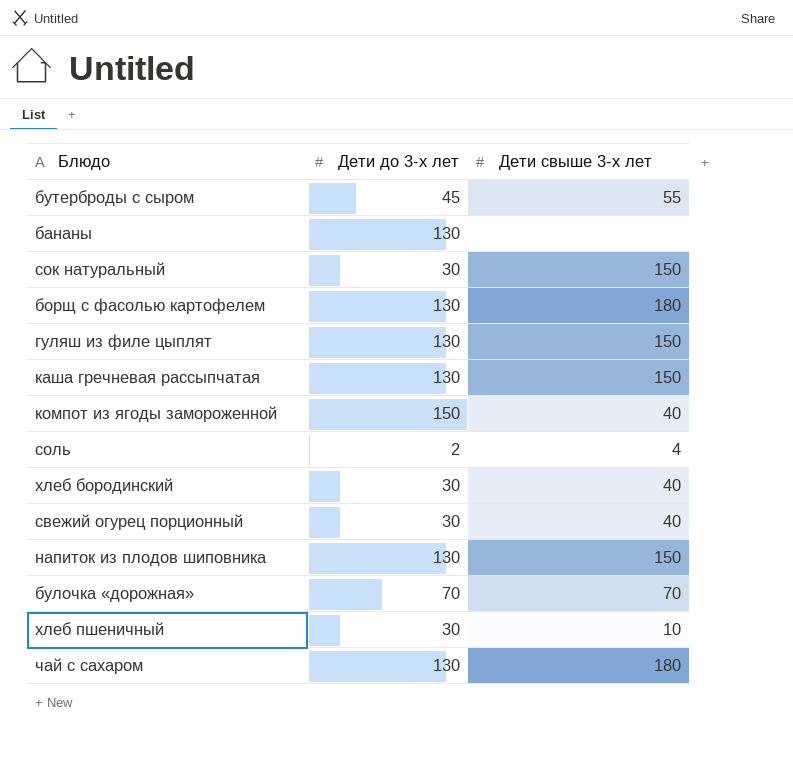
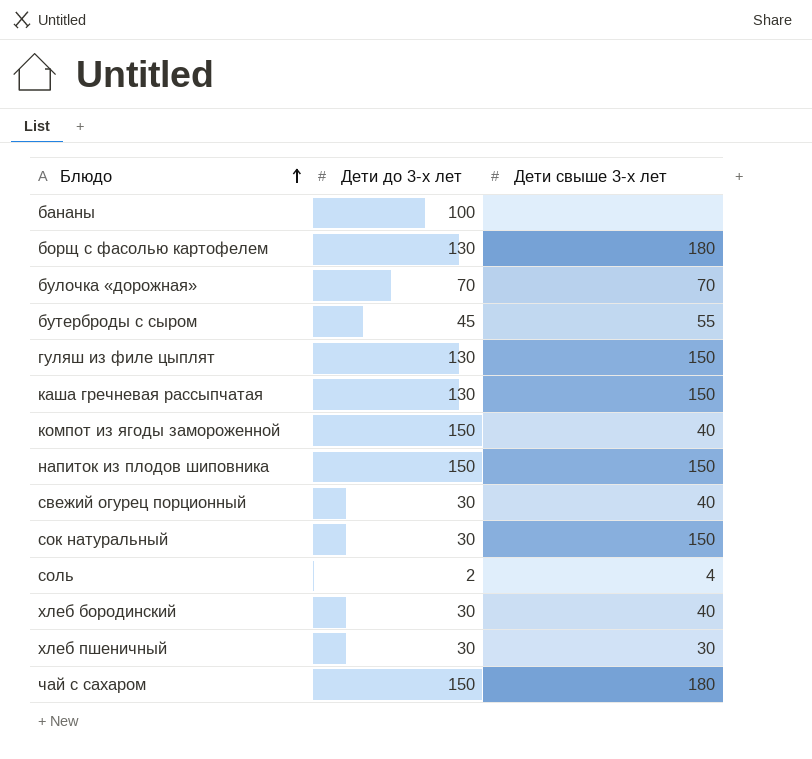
row order: none -> Блюдо ascending
бананы | Дети до 3-х лет: 130 -> 100
напиток из плодов шиповника | Дети до 3-х лет: 130 -> 150
хлеб пшеничный | Дети свыше 3-х лет: 10 -> 30
чай с сахаром | Дети до 3-х лет: 130 -> 150

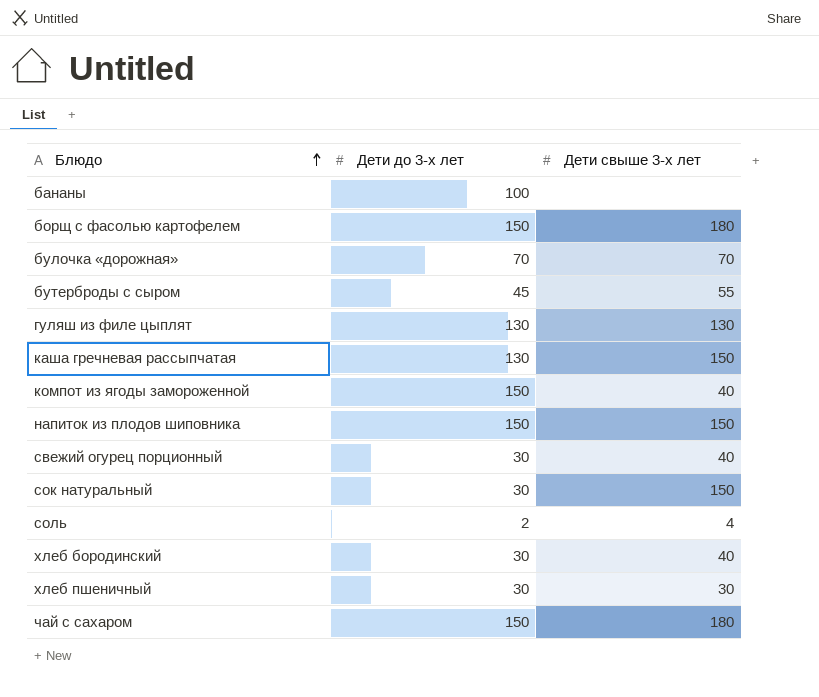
борщ с фасолью картофелем | Дети до 3-х лет: 130 -> 150
гуляш из филе цыплят | Дети свыше 3-х лет: 150 -> 130

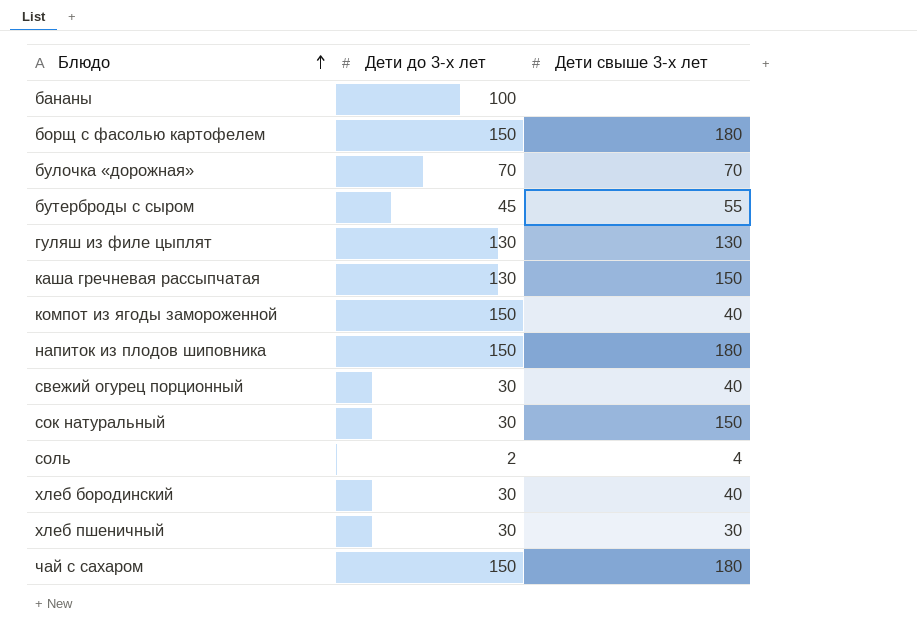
напиток из плодов шиповника | Дети свыше 3-х лет: 150 -> 180

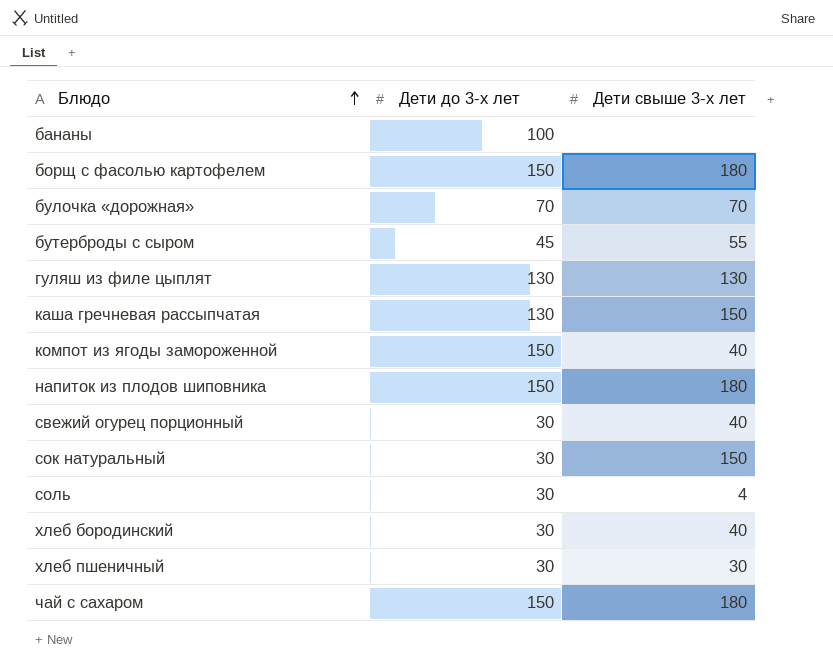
соль | Дети до 3-х лет: 2 -> 30

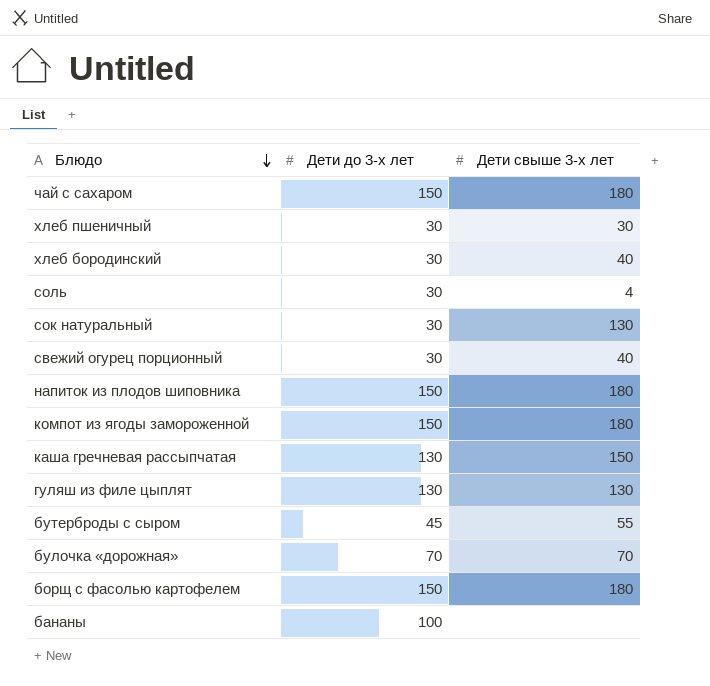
row order: Блюдо ascending -> Блюдо descending
сок натуральный | Дети свыше 3-х лет: 150 -> 130
компот из ягоды замороженной | Дети свыше 3-х лет: 40 -> 180

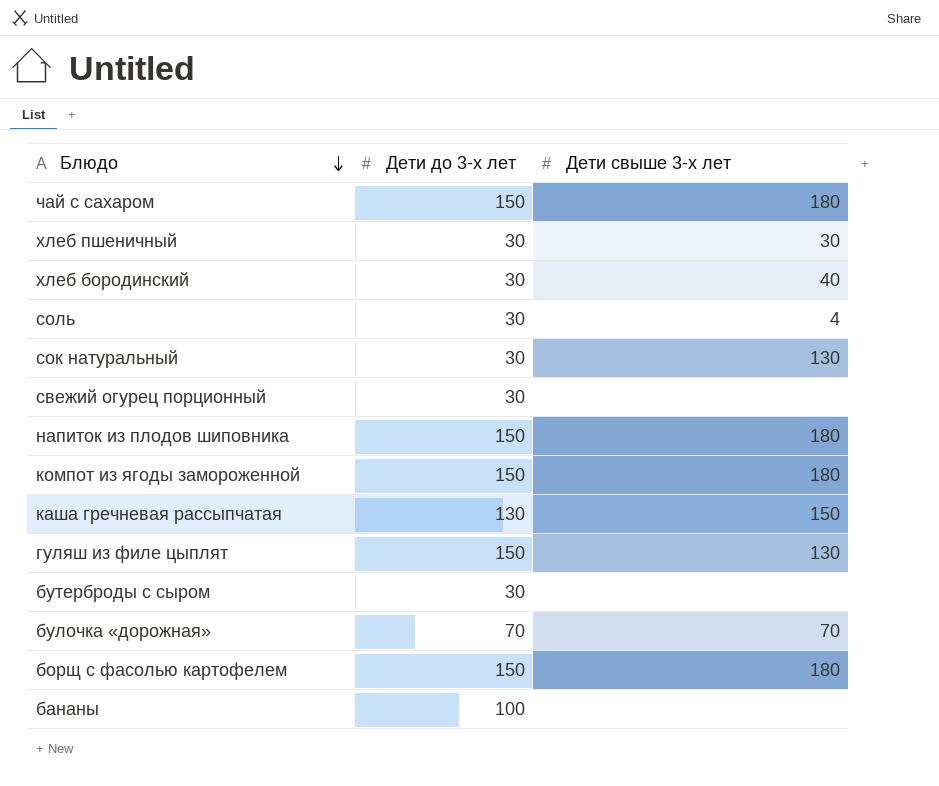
свежий огурец порционный | Дети свыше 3-х лет: 40 -> none
гуляш из филе цыплят | Дети до 3-х лет: 130 -> 150
бутерброды с сыром | Дети до 3-х лет: 45 -> 30
бутерброды с сыром | Дети свыше 3-х лет: 55 -> none

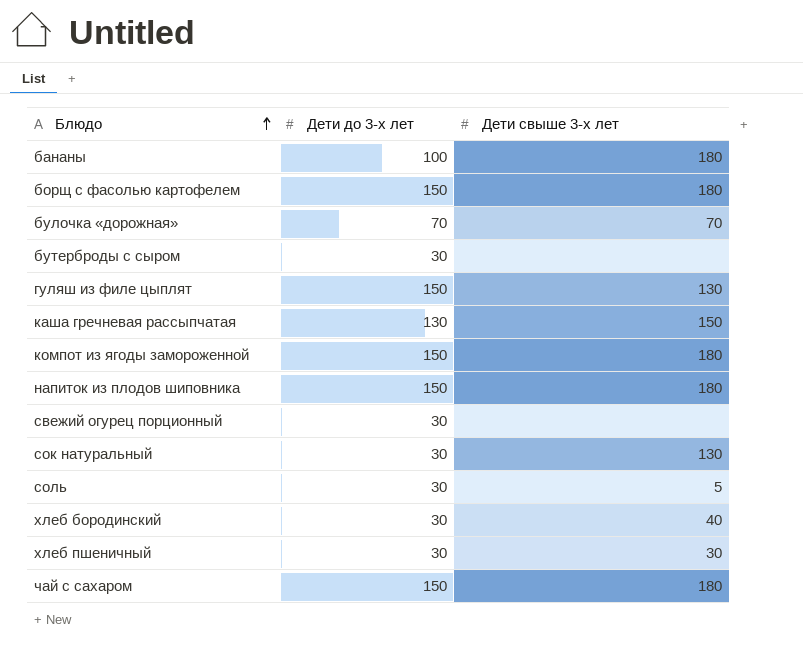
row order: Блюдо descending -> Блюдо ascending
бананы | Дети свыше 3-х лет: none -> 180
соль | Дети свыше 3-х лет: 4 -> 5

